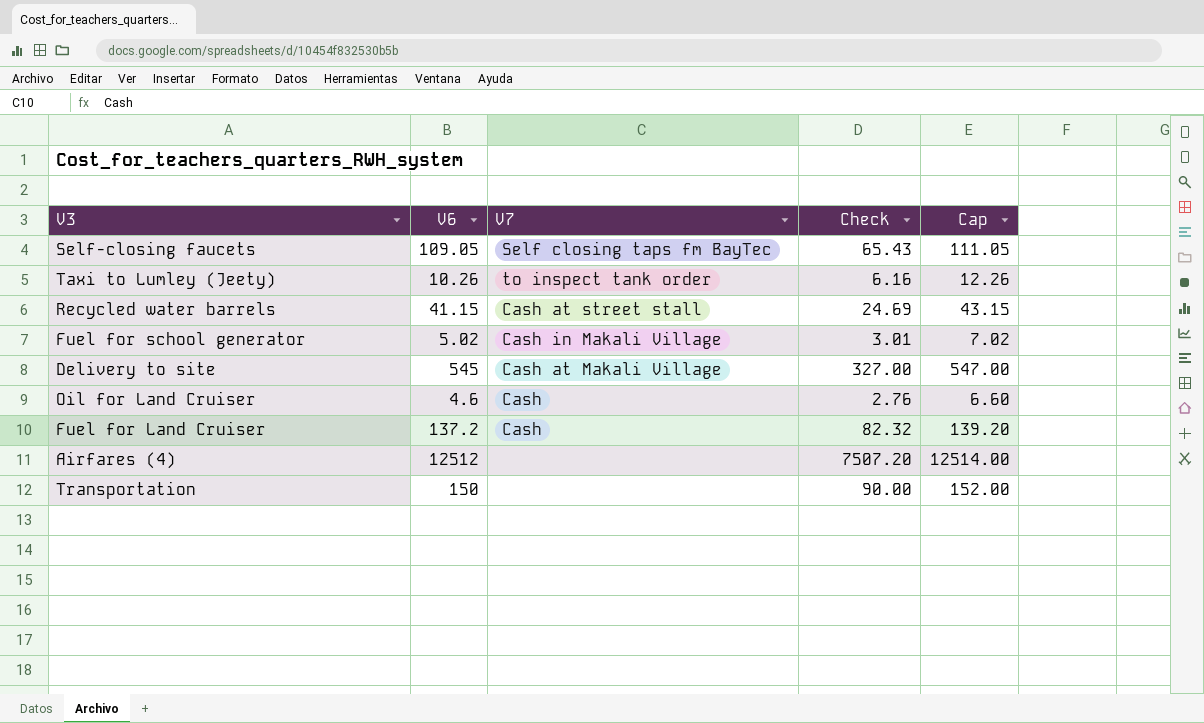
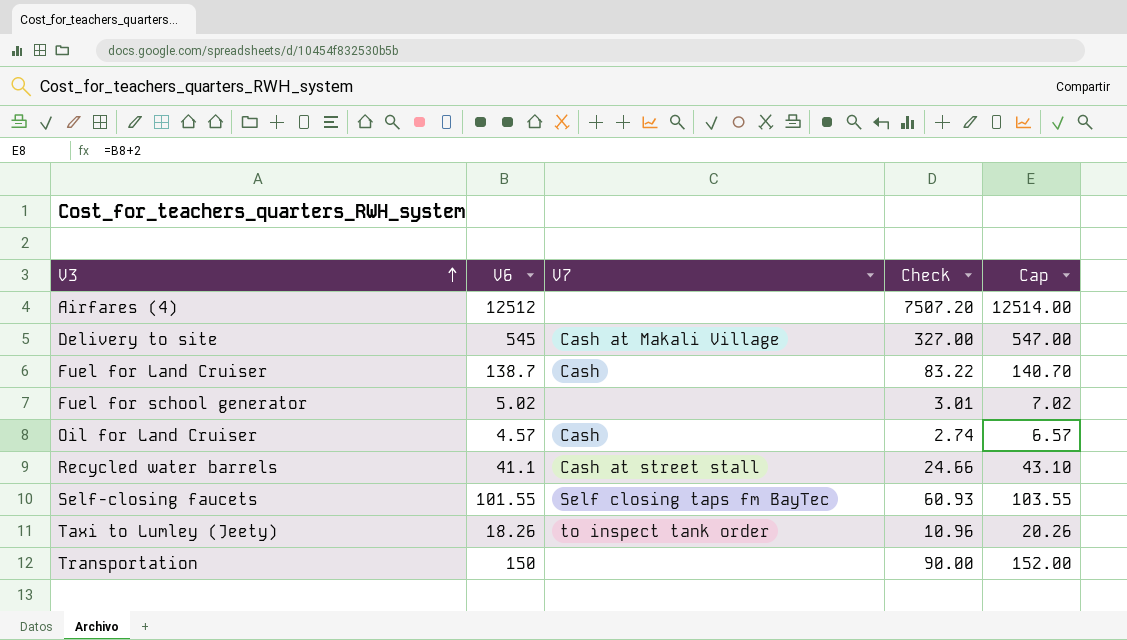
row order: none -> V3 ascending
Fuel for Land Cruiser | V6: 137.2 -> 138.7
Fuel for Land Cruiser | Check: 82.32 -> 83.22
Fuel for Land Cruiser | Cap: 139.20 -> 140.70
Fuel for school generator | V7: Cash in Makali Village -> none
Oil for Land Cruiser | V6: 4.6 -> 4.57
Oil for Land Cruiser | Check: 2.76 -> 2.74
Oil for Land Cruiser | Cap: 6.60 -> 6.57
Recycled water barrels | V6: 41.15 -> 41.1
Recycled water barrels | Check: 24.69 -> 24.66
Recycled water barrels | Cap: 43.15 -> 43.10
Self-closing faucets | V6: 109.05 -> 101.55
Self-closing faucets | Check: 65.43 -> 60.93
Self-closing faucets | Cap: 111.05 -> 103.55
Taxi to Lumley (Jeety) | V6: 10.26 -> 18.26
Taxi to Lumley (Jeety) | Check: 6.16 -> 10.96
Taxi to Lumley (Jeety) | Cap: 12.26 -> 20.26

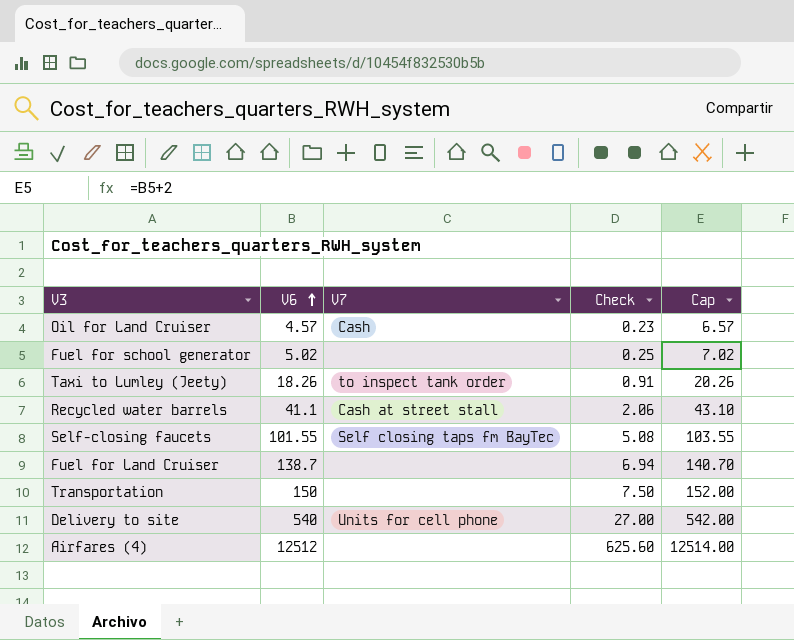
row order: V3 ascending -> V6 ascending
column Check | formula: [V6] * 0.6 -> [V6] * 0.05
Fuel for Land Cruiser | V7: Cash -> none
Delivery to site | V6: 545 -> 540
Delivery to site | V7: Cash at Makali Village -> Units for cell phone
Delivery to site | Cap: 547.00 -> 542.00

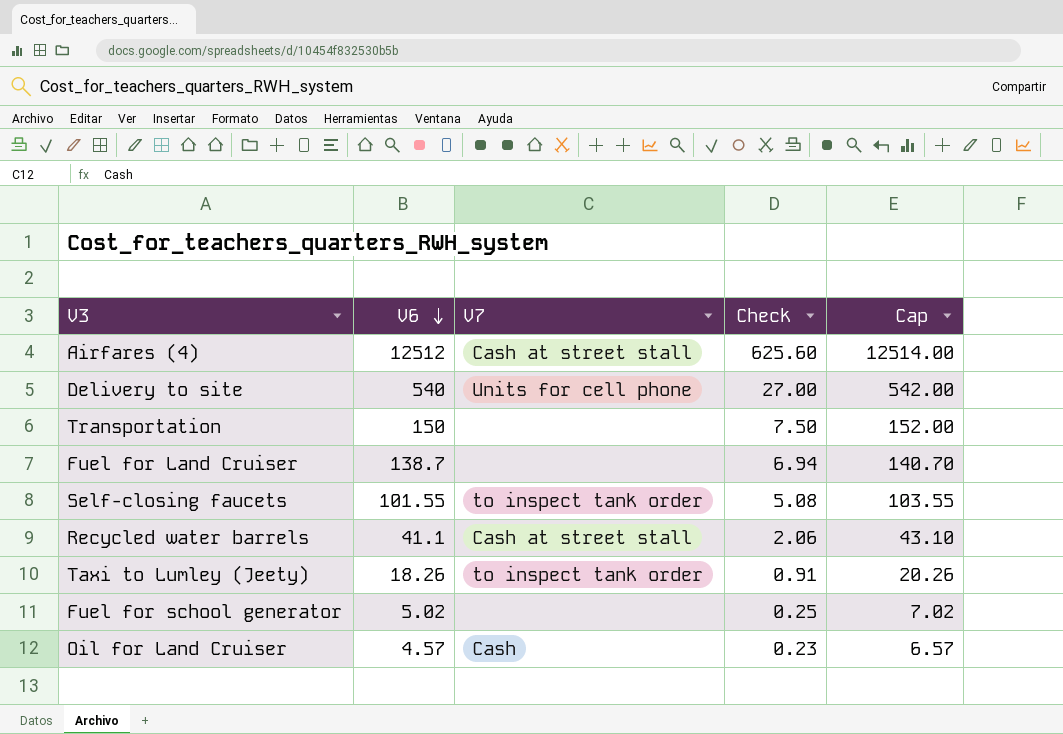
row order: V6 ascending -> V6 descending
Airfares (4) | V7: none -> Cash at street stall
Self-closing faucets | V7: Self closing taps fm BayTec -> to inspect tank order

